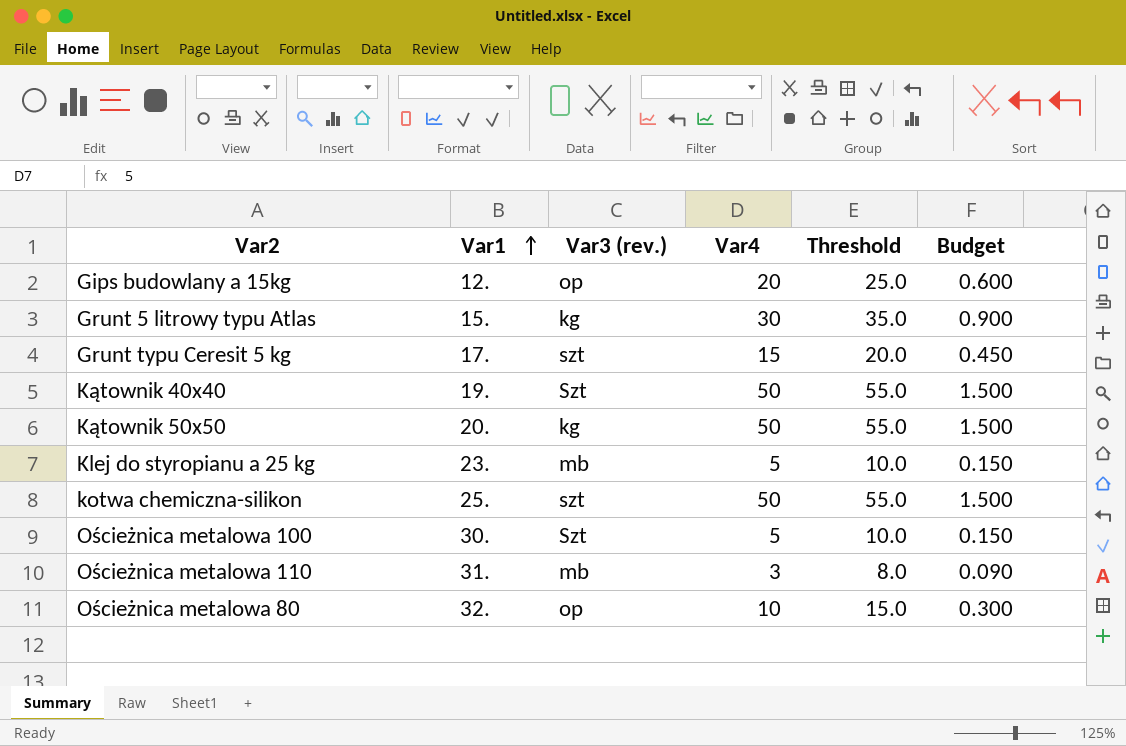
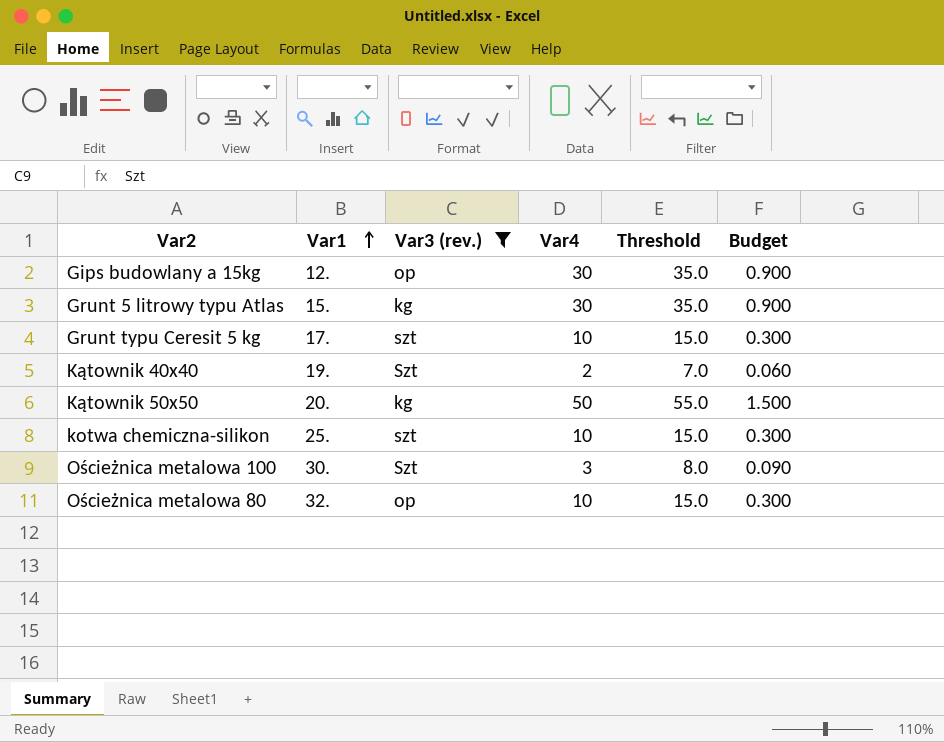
filter: none -> Var3 (rev.) != mb
Gips budowlany a 15kg | Var4: 20 -> 30
Gips budowlany a 15kg | Threshold: 25.0 -> 35.0
Gips budowlany a 15kg | Budget: 0.600 -> 0.900
Grunt typu Ceresit 5 kg | Var4: 15 -> 10
Grunt typu Ceresit 5 kg | Threshold: 20.0 -> 15.0
Grunt typu Ceresit 5 kg | Budget: 0.450 -> 0.300
Kątownik 40x40 | Var4: 50 -> 2
Kątownik 40x40 | Threshold: 55.0 -> 7.0
Kątownik 40x40 | Budget: 1.500 -> 0.060
kotwa chemiczna-silikon | Var4: 50 -> 10
kotwa chemiczna-silikon | Threshold: 55.0 -> 15.0
kotwa chemiczna-silikon | Budget: 1.500 -> 0.300
Ościeżnica metalowa 100 | Var4: 5 -> 3
Ościeżnica metalowa 100 | Threshold: 10.0 -> 8.0
Ościeżnica metalowa 100 | Budget: 0.150 -> 0.090

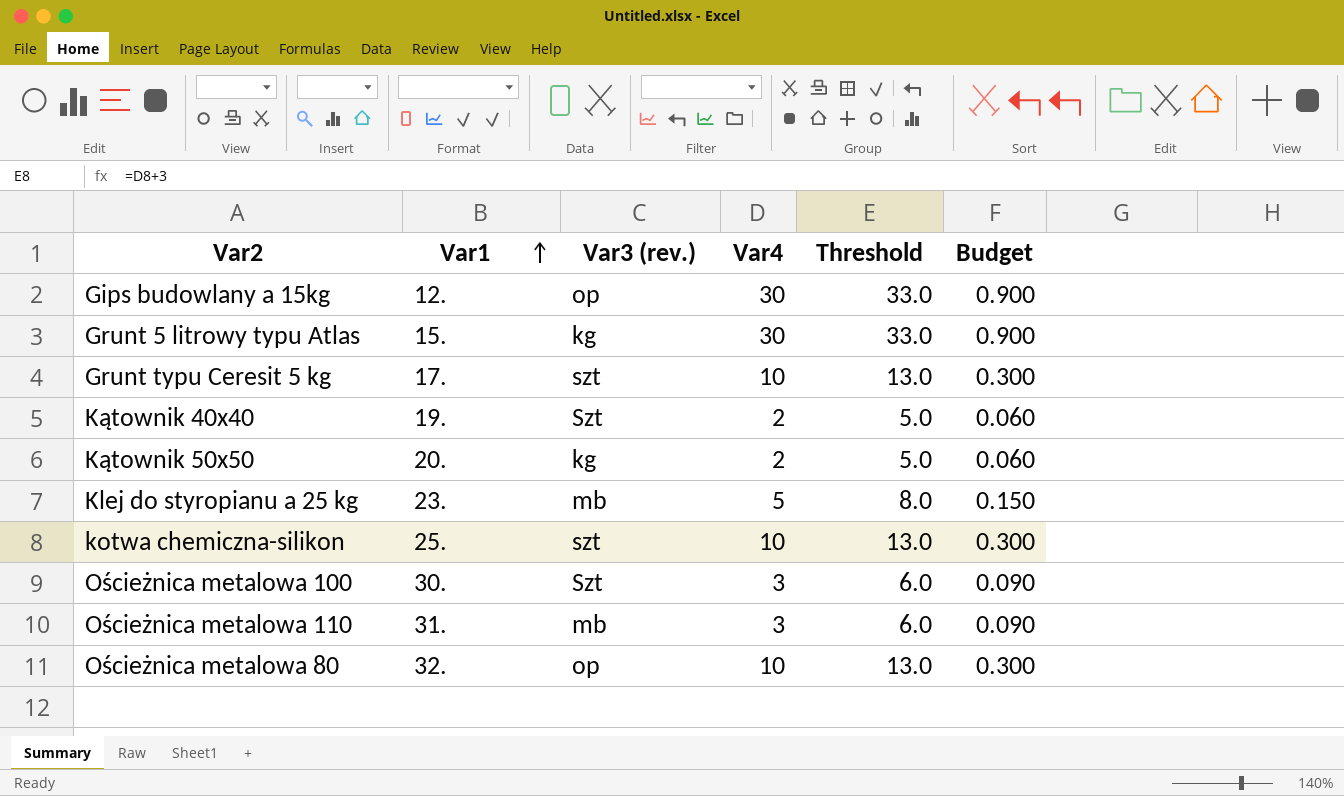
filter: Var3 (rev.) != mb -> none
column Threshold | formula: [Var4] + 5 -> [Var4] + 3
Kątownik 50x50 | Var4: 50 -> 2
Kątownik 50x50 | Budget: 1.500 -> 0.060

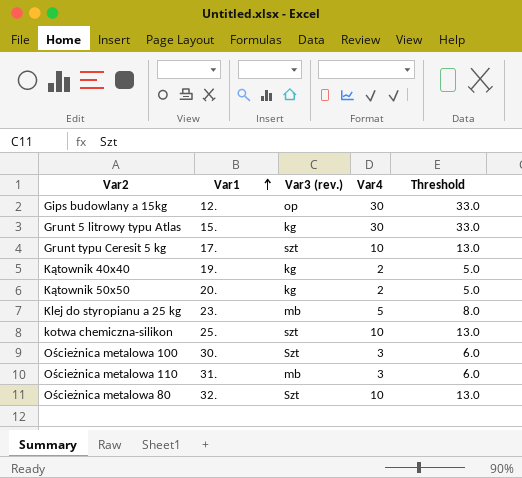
column Budget | formula: [Var4] * 0.03 -> none
Kątownik 40x40 | Var3 (rev.): Szt -> kg
Ościeżnica metalowa 80 | Var3 (rev.): op -> Szt

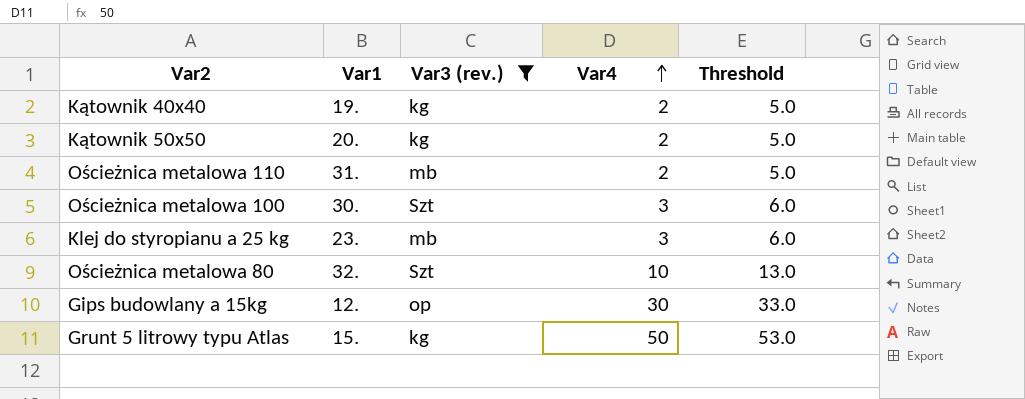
filter: none -> Var3 (rev.) != szt
row order: Var1 ascending -> Var4 ascending
Ościeżnica metalowa 110 | Var4: 3 -> 2
Ościeżnica metalowa 110 | Threshold: 6.0 -> 5.0
Klej do styropianu a 25 kg | Var4: 5 -> 3
Klej do styropianu a 25 kg | Threshold: 8.0 -> 6.0
Grunt 5 litrowy typu Atlas | Var4: 30 -> 50
Grunt 5 litrowy typu Atlas | Threshold: 33.0 -> 53.0

